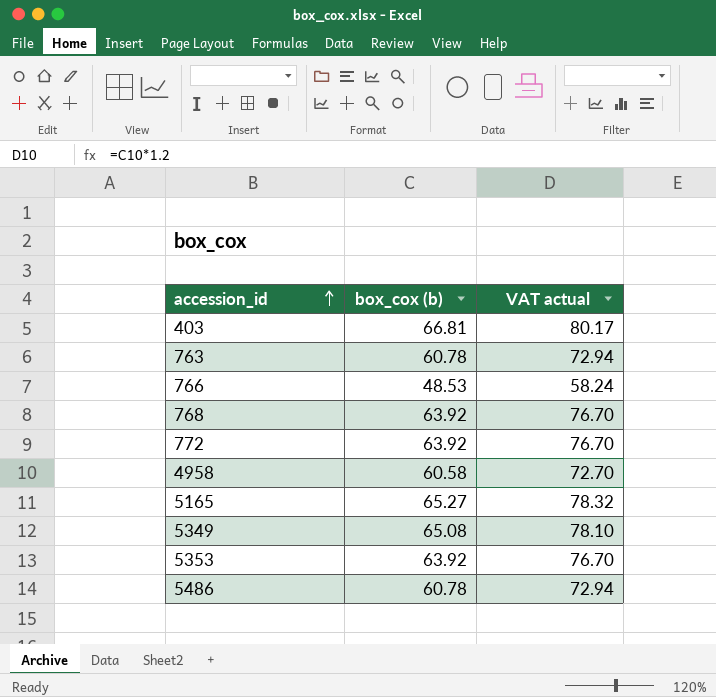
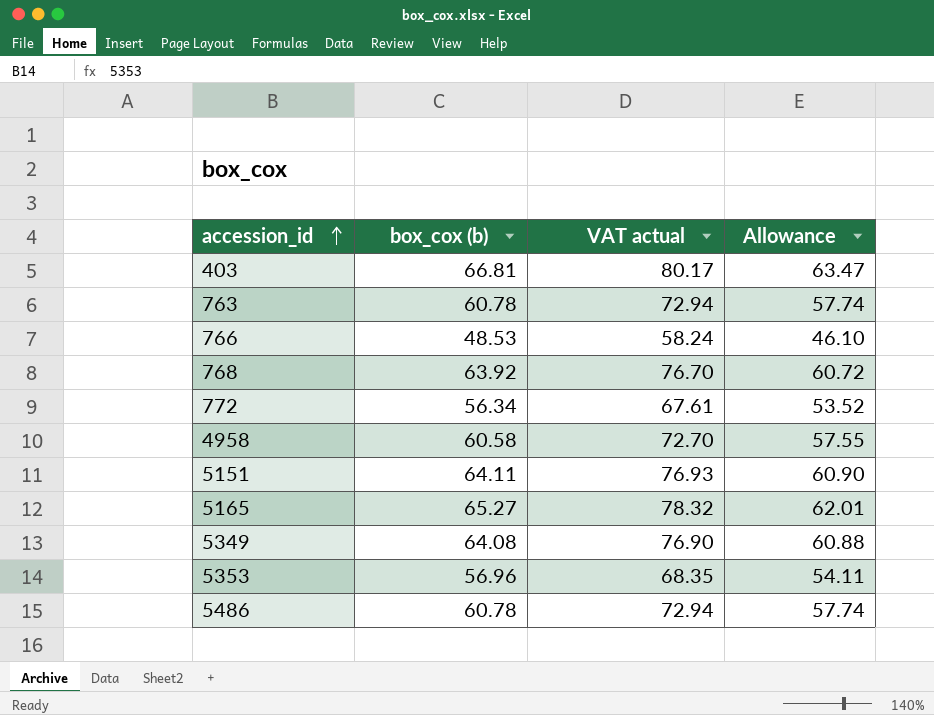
column Allowance | formula: none -> [box_cox (b)] * 0.95
772 | box_cox (b): 63.92 -> 56.34
772 | VAT actual: 76.70 -> 67.61
row 5151: none -> 64.11 | 76.93 | 60.90
5349 | box_cox (b): 65.08 -> 64.08
5349 | VAT actual: 78.10 -> 76.90
5353 | box_cox (b): 63.92 -> 56.96
5353 | VAT actual: 76.70 -> 68.35

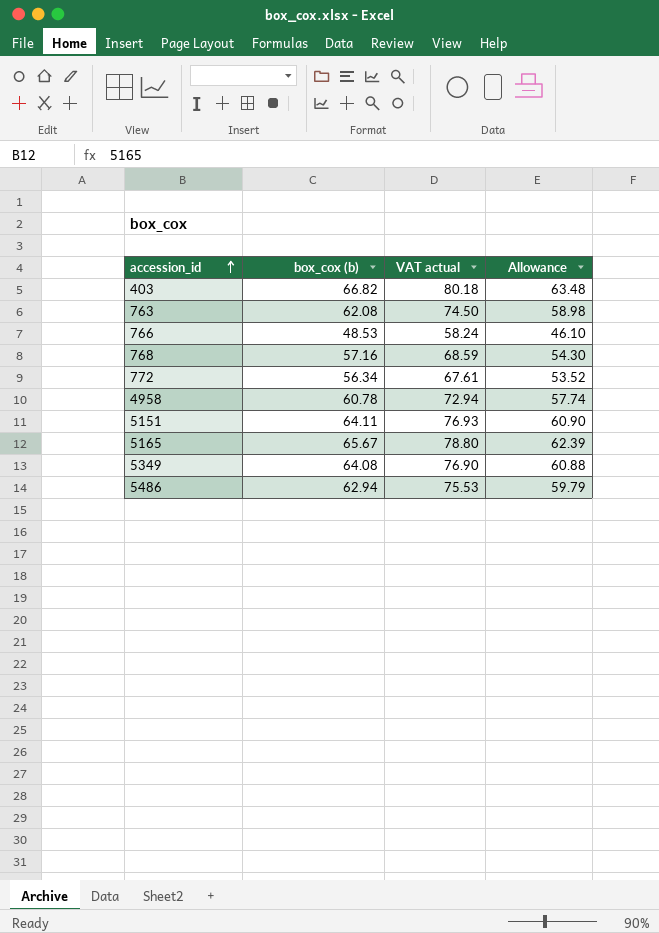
row 5353: 56.96 | 68.35 | 54.11 -> none
403 | box_cox (b): 66.81 -> 66.82
403 | VAT actual: 80.17 -> 80.18
403 | Allowance: 63.47 -> 63.48
763 | box_cox (b): 60.78 -> 62.08
763 | VAT actual: 72.94 -> 74.50
763 | Allowance: 57.74 -> 58.98
768 | box_cox (b): 63.92 -> 57.16
768 | VAT actual: 76.70 -> 68.59
768 | Allowance: 60.72 -> 54.30
4958 | box_cox (b): 60.58 -> 60.78
4958 | VAT actual: 72.70 -> 72.94
4958 | Allowance: 57.55 -> 57.74
5165 | box_cox (b): 65.27 -> 65.67
5165 | VAT actual: 78.32 -> 78.80
5165 | Allowance: 62.01 -> 62.39
5486 | box_cox (b): 60.78 -> 62.94
5486 | VAT actual: 72.94 -> 75.53
5486 | Allowance: 57.74 -> 59.79

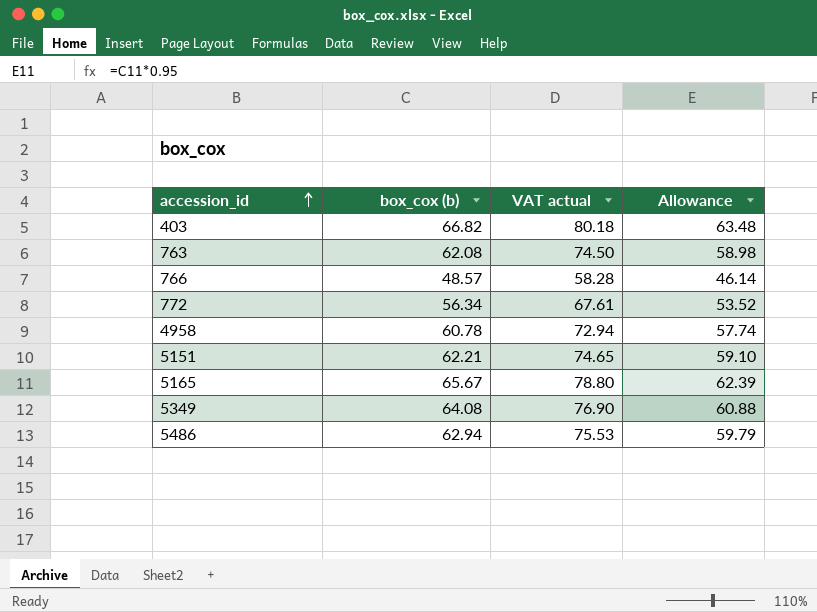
row 768: 57.16 | 68.59 | 54.30 -> none
766 | box_cox (b): 48.53 -> 48.57
766 | VAT actual: 58.24 -> 58.28
766 | Allowance: 46.10 -> 46.14
5151 | box_cox (b): 64.11 -> 62.21
5151 | VAT actual: 76.93 -> 74.65
5151 | Allowance: 60.90 -> 59.10

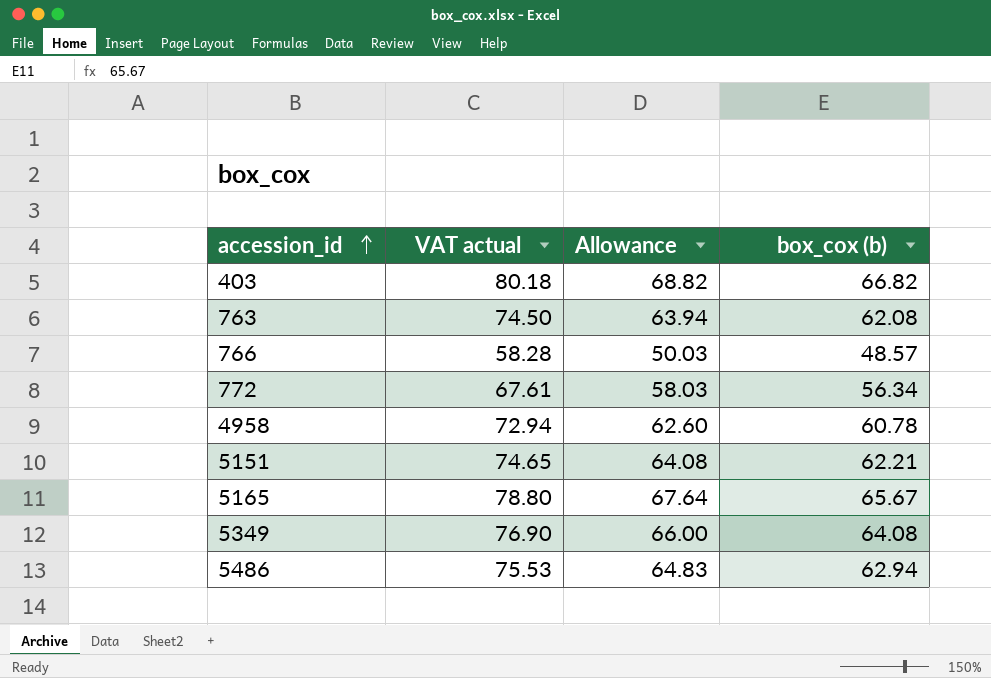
column Allowance | formula: [box_cox (b)] * 0.95 -> [box_cox (b)] * 1.03
column box_cox (b) | position: 2 -> 4

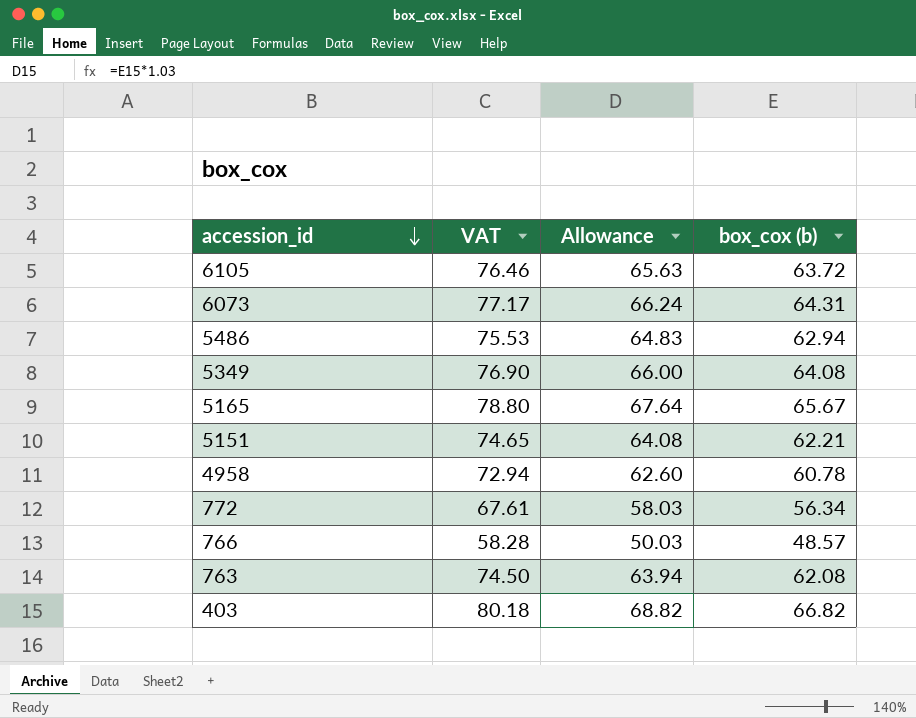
row order: accession_id ascending -> accession_id descending
column name: VAT actual -> VAT
row 6105: none -> 76.46 | 65.63 | 63.72
row 6073: none -> 77.17 | 66.24 | 64.31

